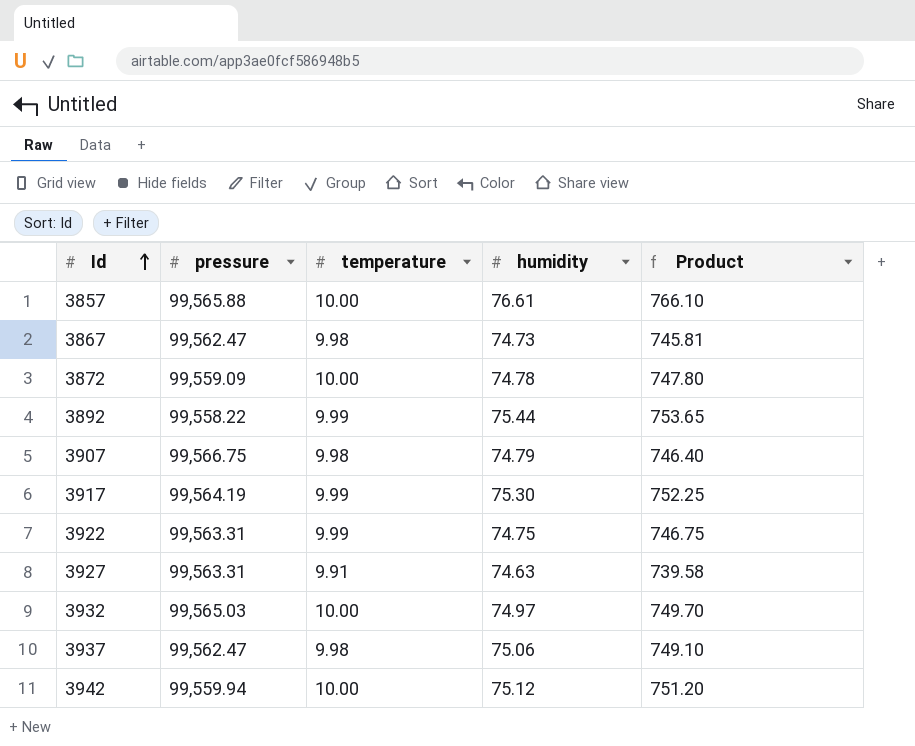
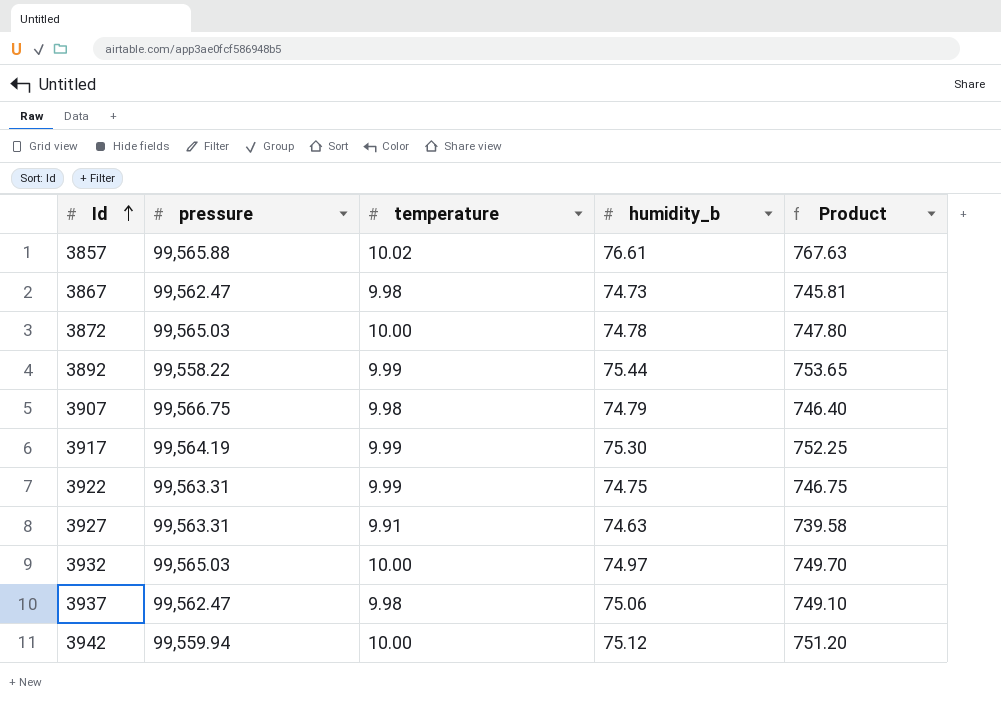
column name: humidity -> humidity_b
3857 | temperature: 10.00 -> 10.02
3857 | Product: 766.10 -> 767.63
3872 | pressure: 99,559.09 -> 99,565.03

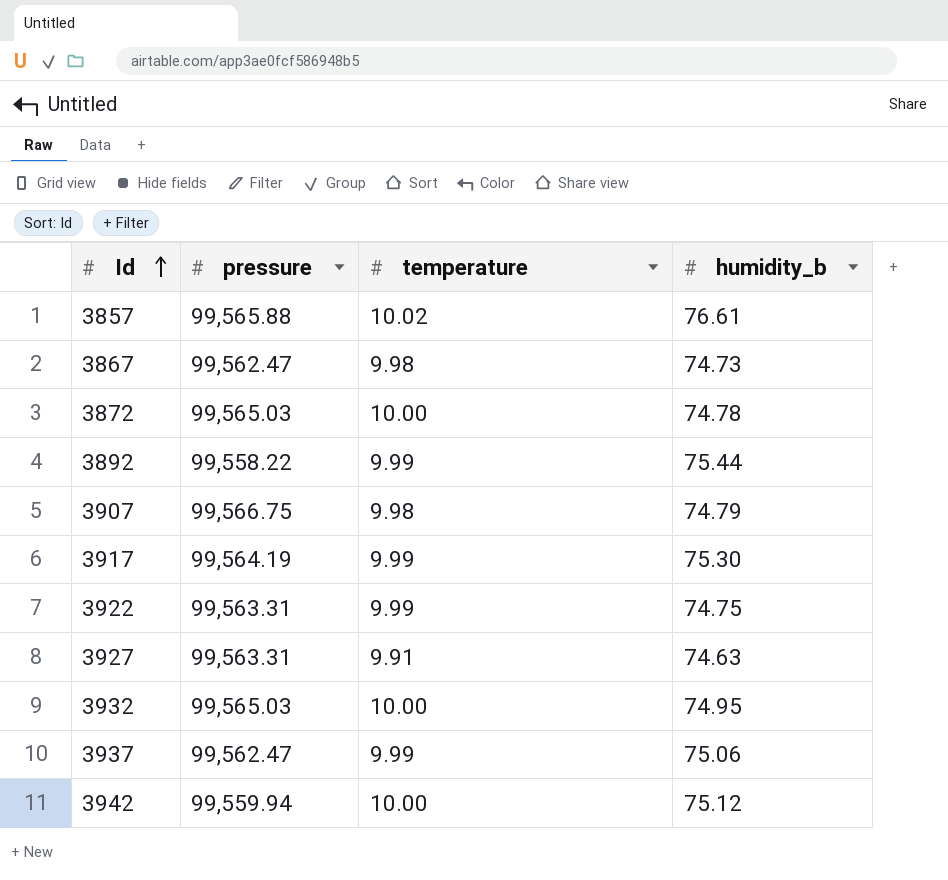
column Product | formula: [temperature] * [humidity_b] -> none
3932 | humidity_b: 74.97 -> 74.95
3937 | temperature: 9.98 -> 9.99

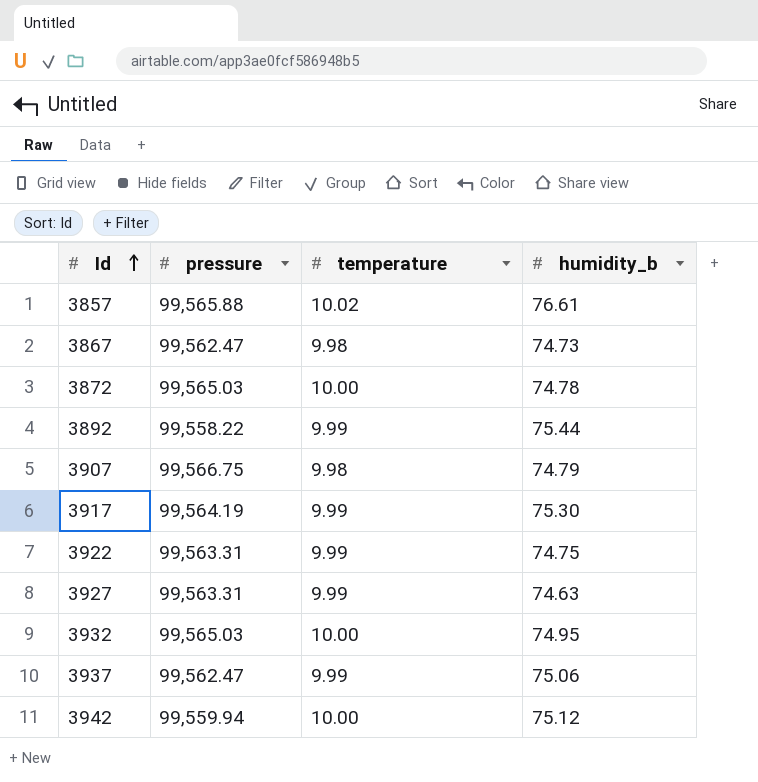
3927 | temperature: 9.91 -> 9.99

